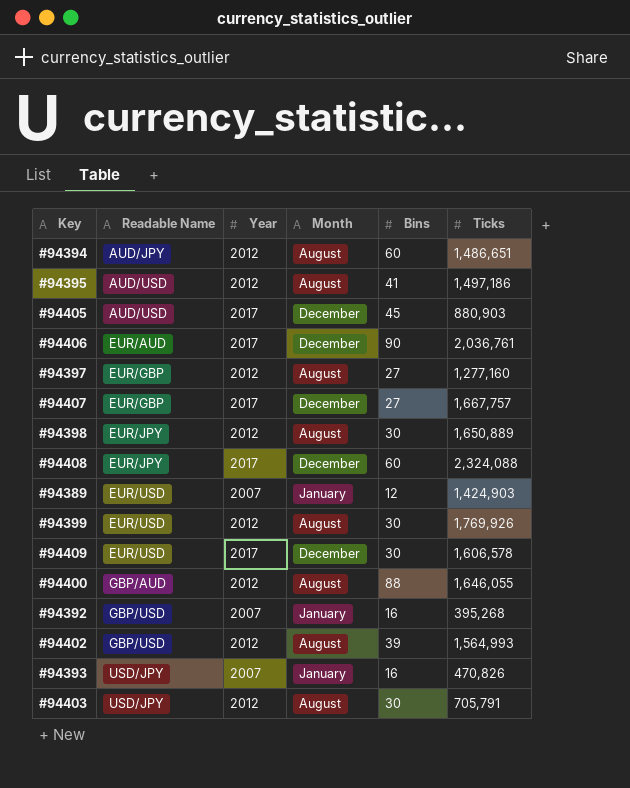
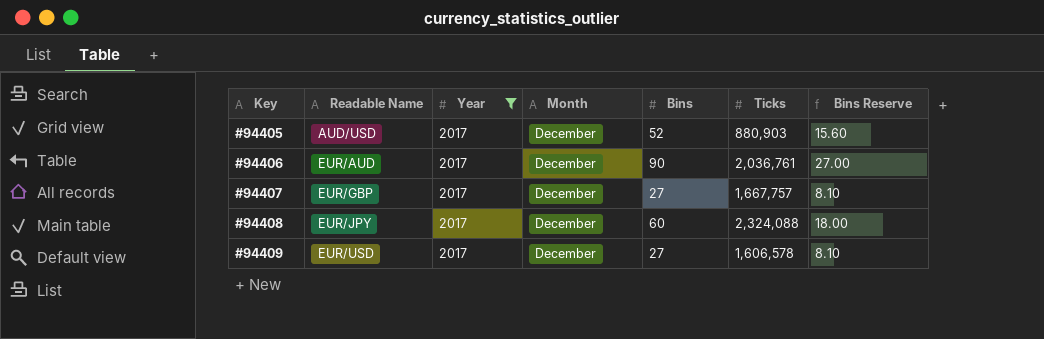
filter: none -> Year = 2017
column Bins Reserve | formula: none -> [Bins] * 0.3
#94405 | Bins: 45 -> 52
#94409 | Bins: 30 -> 27

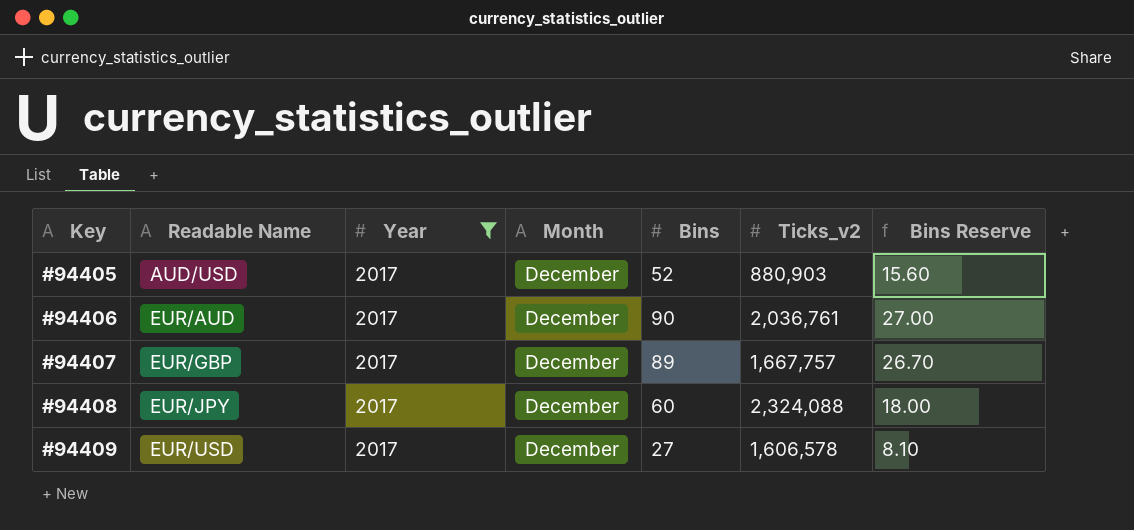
column name: Ticks -> Ticks_v2
#94407 | Bins: 27 -> 89
#94407 | Bins Reserve: 8.10 -> 26.70

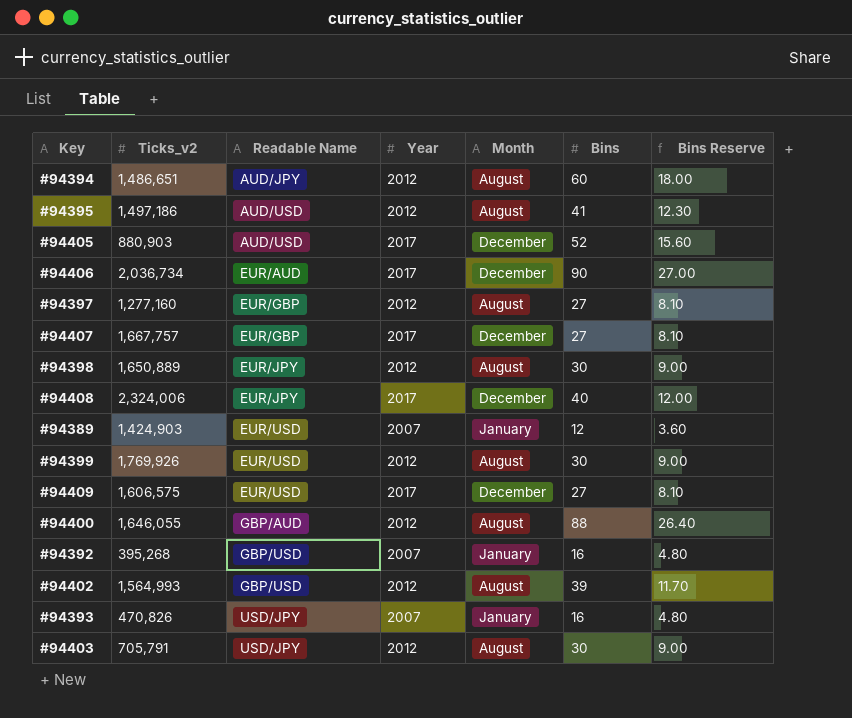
filter: Year = 2017 -> none
column Ticks_v2 | position: 6 -> 2
#94406 | Ticks_v2: 2,036,761 -> 2,036,734
#94407 | Bins: 89 -> 27
#94407 | Bins Reserve: 26.70 -> 8.10
#94408 | Ticks_v2: 2,324,088 -> 2,324,006
#94408 | Bins: 60 -> 40
#94408 | Bins Reserve: 18.00 -> 12.00
#94409 | Ticks_v2: 1,606,578 -> 1,606,575

